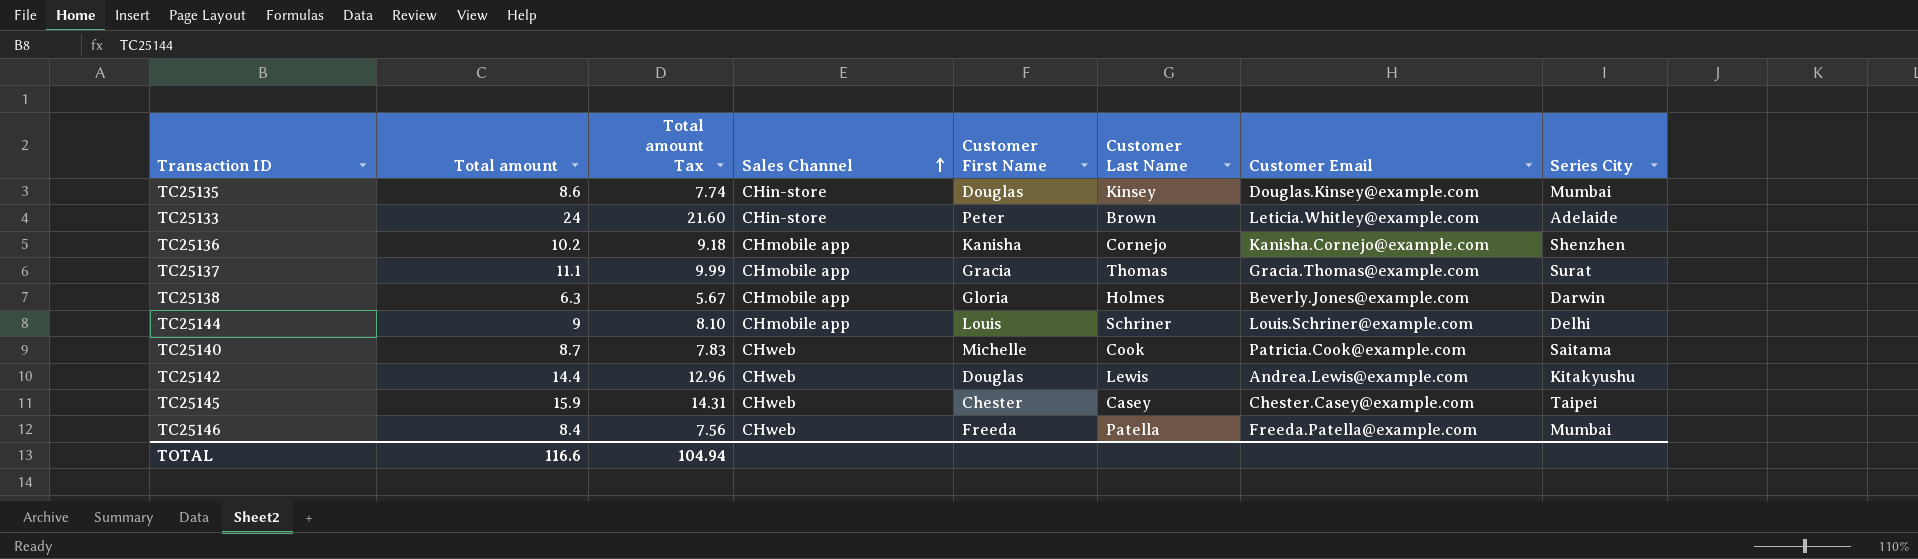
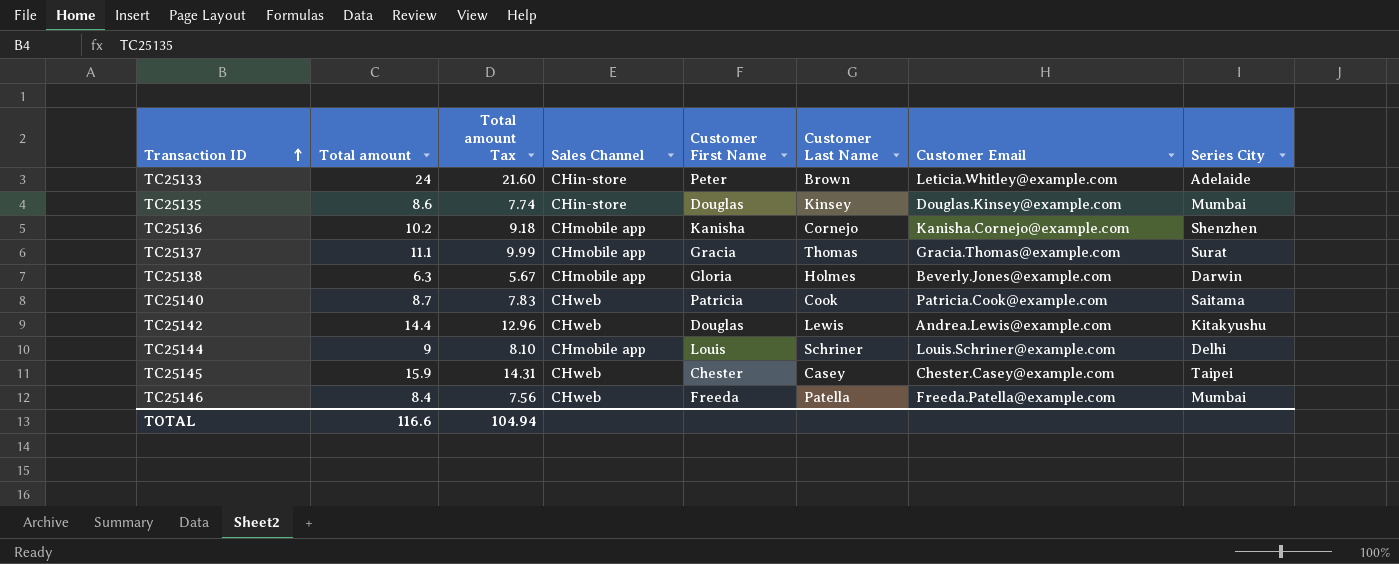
row order: Sales Channel ascending -> Transaction ID ascending
TC25140 | Customer First Name: Michelle -> Patricia

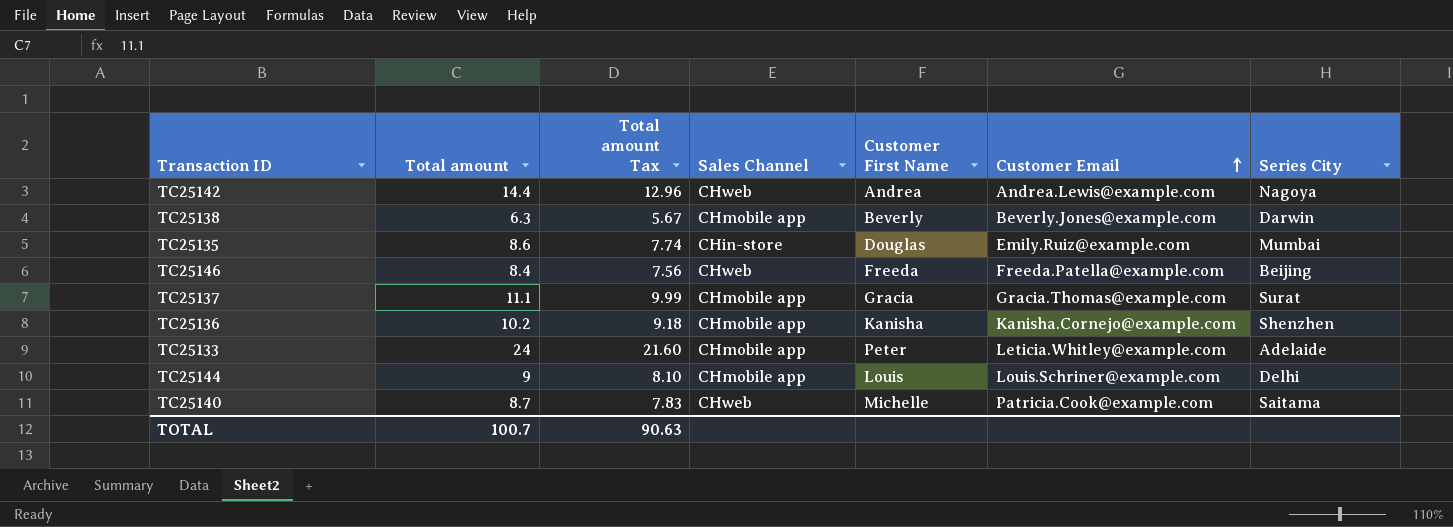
row order: Transaction ID ascending -> Customer Email ascending
column Customer Last Name | position: 6 -> none
row TC25145: 15.9 | 14.31 | CHweb | Chester | Casey | Chester.Casey@example.com | Taipei -> none
TC25142 | Customer First Name: Douglas -> Andrea
TC25142 | Series City: Kitakyushu -> Nagoya
TC25138 | Customer First Name: Gloria -> Beverly
TC25135 | Customer Email: Douglas.Kinsey@example.com -> Emily.Ruiz@example.com
TC25146 | Series City: Mumbai -> Beijing
TC25133 | Sales Channel: CHin-store -> CHmobile app
TC25140 | Customer First Name: Patricia -> Michelle
TOTAL | Total amount: 116.6 -> 100.7
TOTAL | Total amount Tax: 104.94 -> 90.63

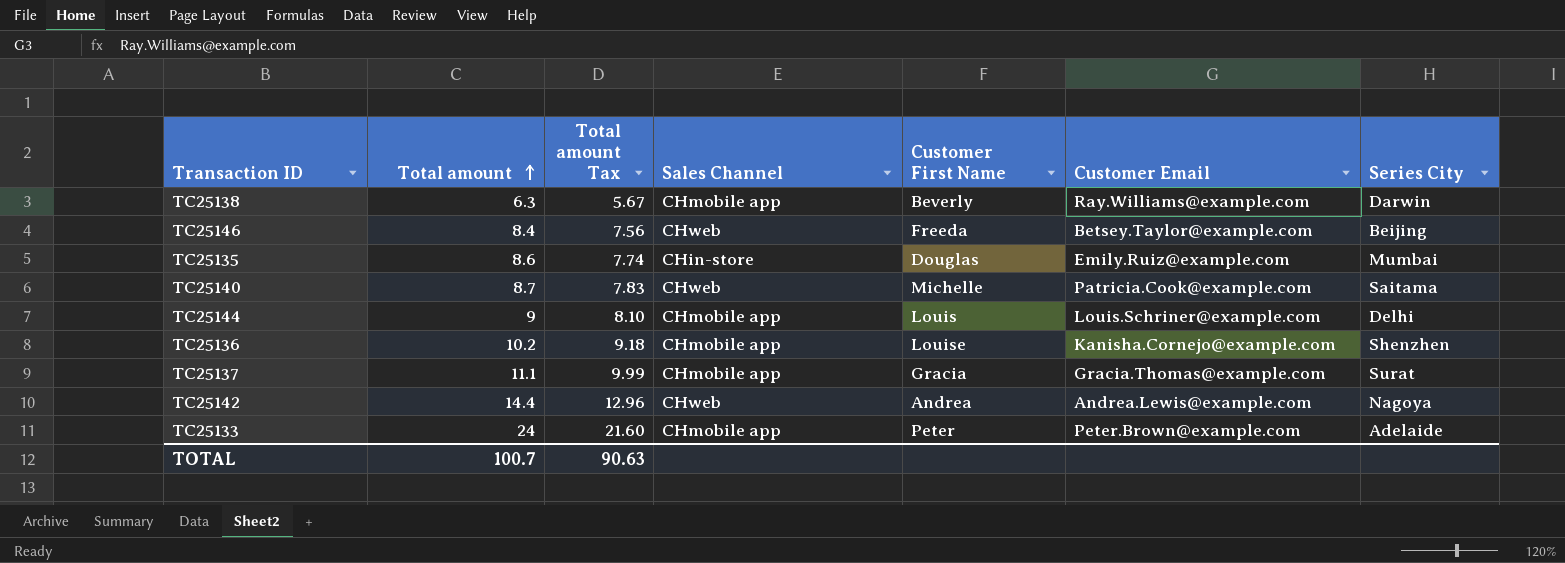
row order: Customer Email ascending -> Total amount ascending
TC25138 | Customer Email: Beverly.Jones@example.com -> Ray.Williams@example.com
TC25146 | Customer Email: Freeda.Patella@example.com -> Betsey.Taylor@example.com
TC25136 | Customer First Name: Kanisha -> Louise
TC25133 | Customer Email: Leticia.Whitley@example.com -> Peter.Brown@example.com

